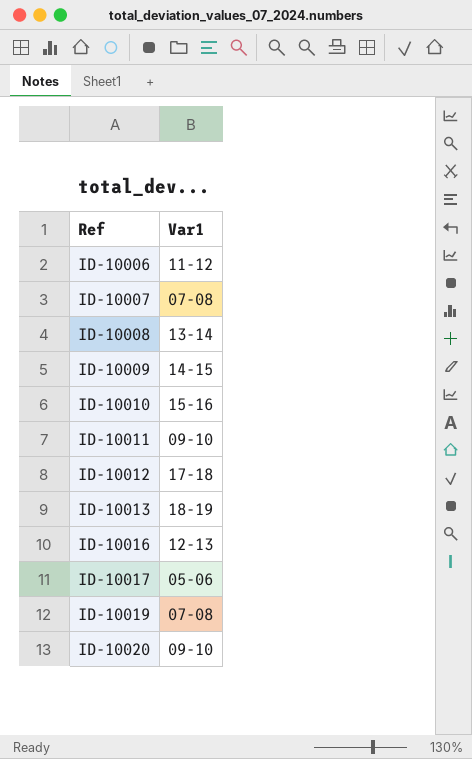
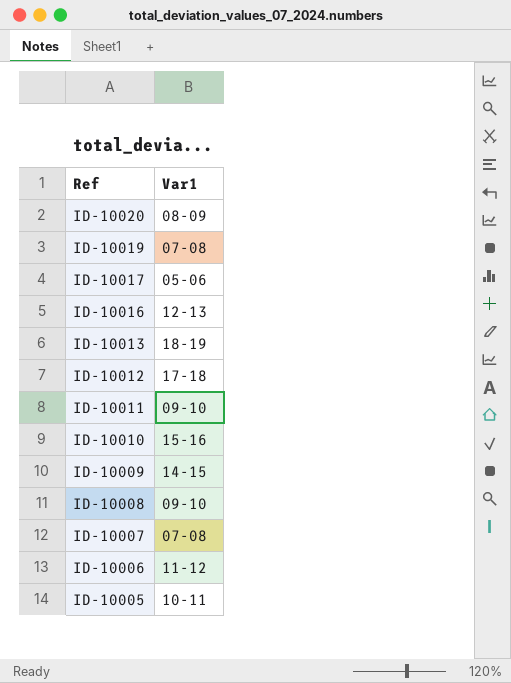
row order: Ref ascending -> Ref descending
ID-10020 | Var1: 09-10 -> 08-09
ID-10008 | Var1: 13-14 -> 09-10
row ID-10005: none -> 10-11

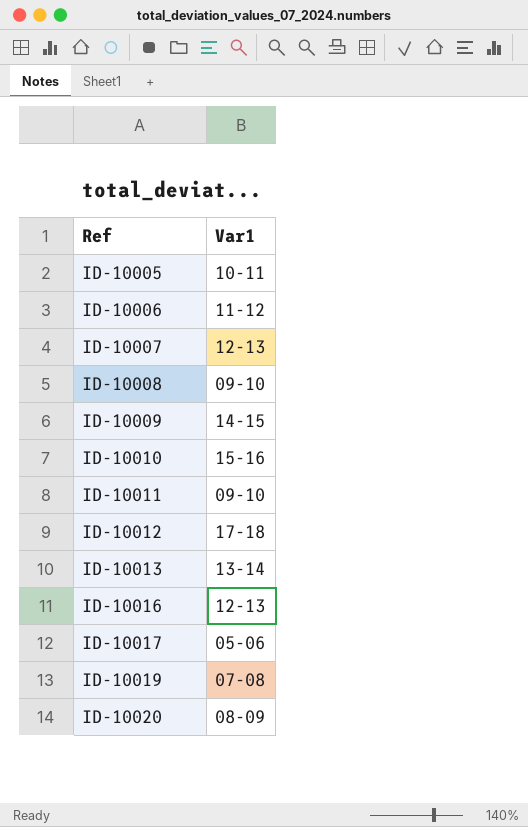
row order: Ref descending -> Ref ascending
ID-10007 | Var1: 07-08 -> 12-13
ID-10013 | Var1: 18-19 -> 13-14

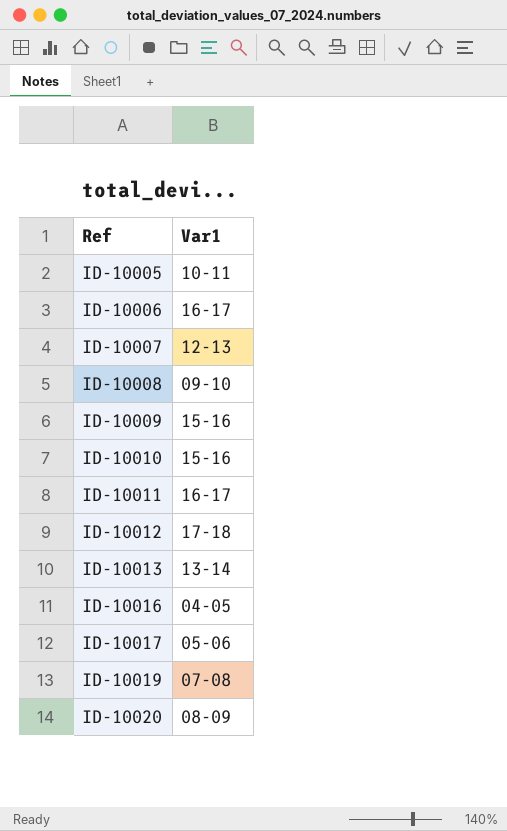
ID-10006 | Var1: 11-12 -> 16-17
ID-10009 | Var1: 14-15 -> 15-16
ID-10011 | Var1: 09-10 -> 16-17
ID-10016 | Var1: 12-13 -> 04-05

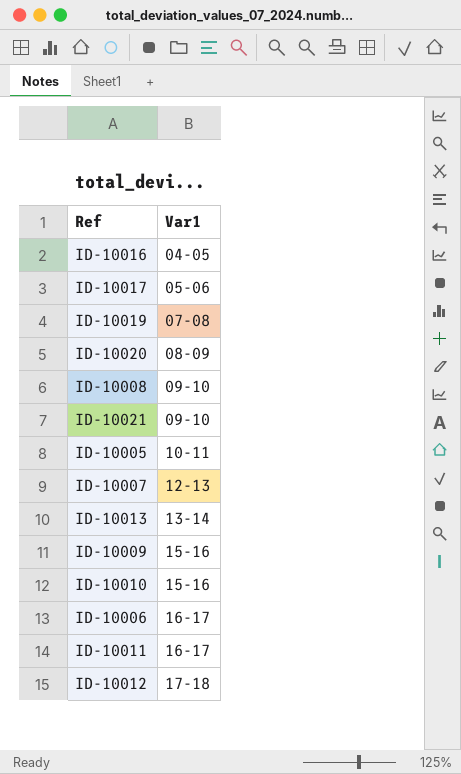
row order: Ref ascending -> Var1 ascending
row ID-10021: none -> 09-10

